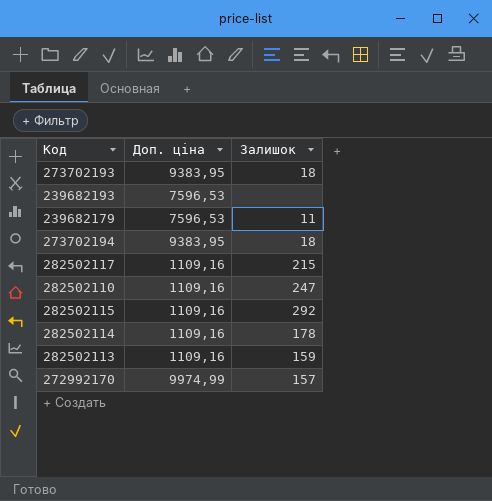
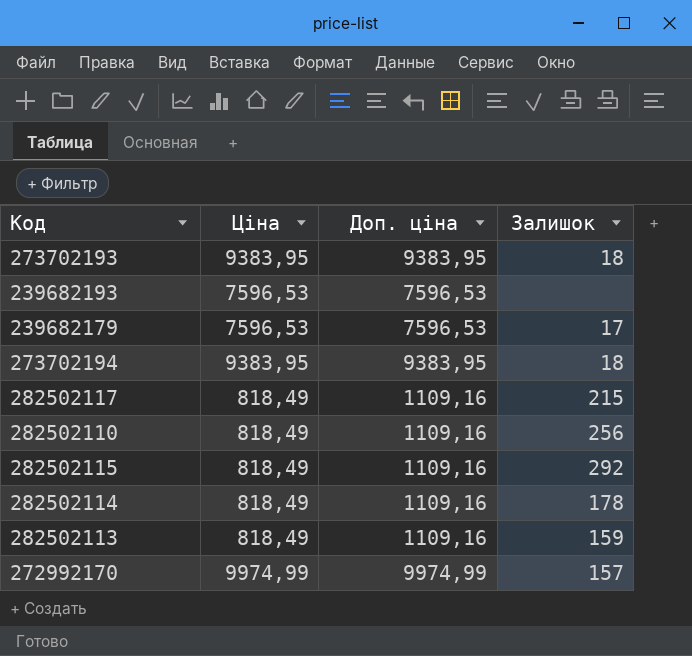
column Ціна | position: none -> 2
239682179 | Залишок: 11 -> 17
282502110 | Залишок: 247 -> 256

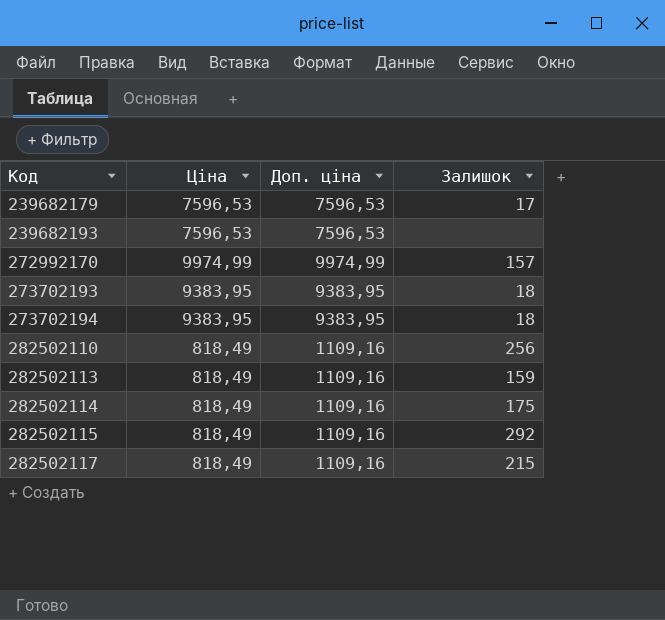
row order: none -> Код ascending
282502114 | Залишок: 178 -> 175

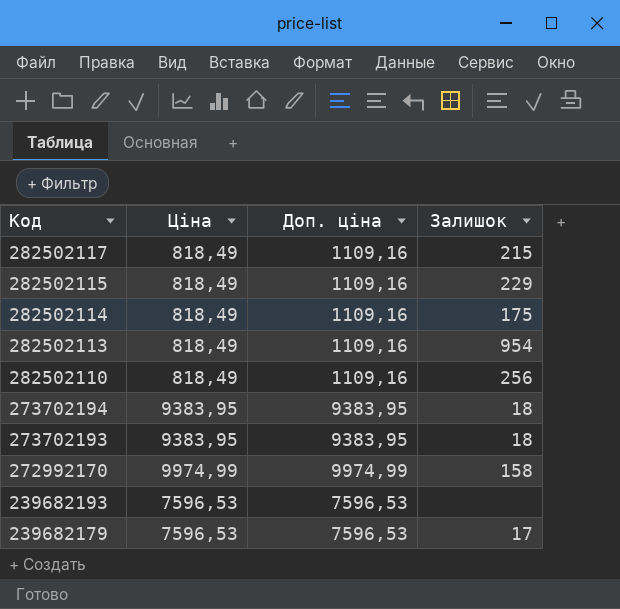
row order: Код ascending -> Код descending
282502115 | Залишок: 292 -> 229
282502113 | Залишок: 159 -> 954
272992170 | Залишок: 157 -> 158

